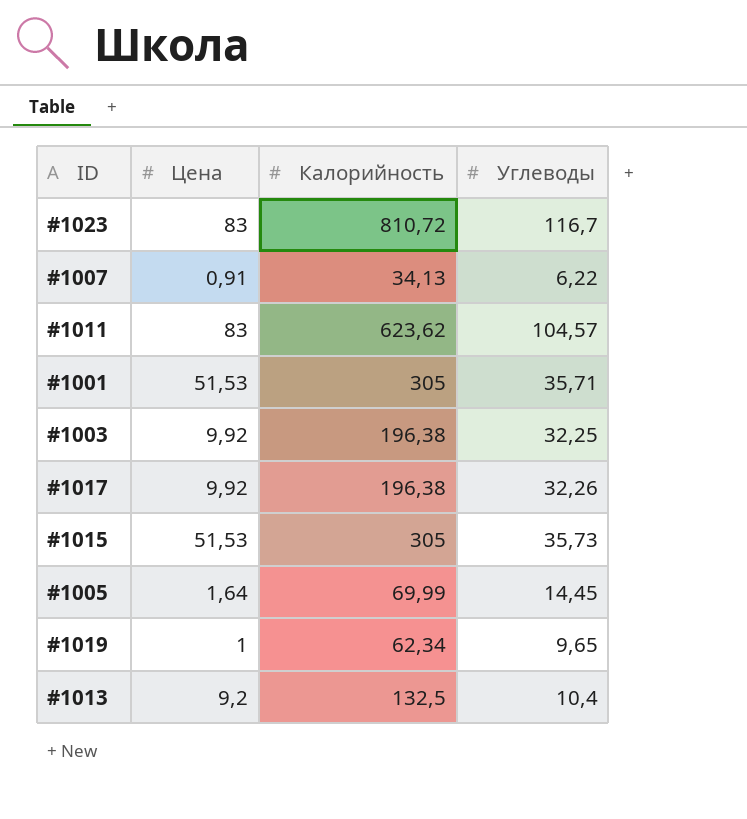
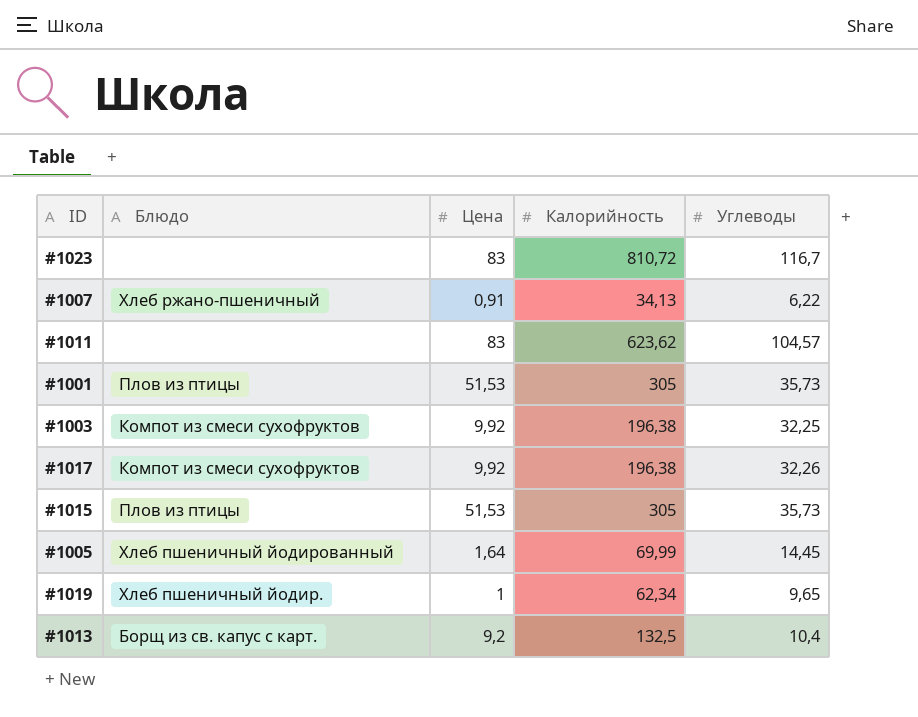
column Блюдо | position: none -> 2
#1001 | Углеводы: 35,71 -> 35,73

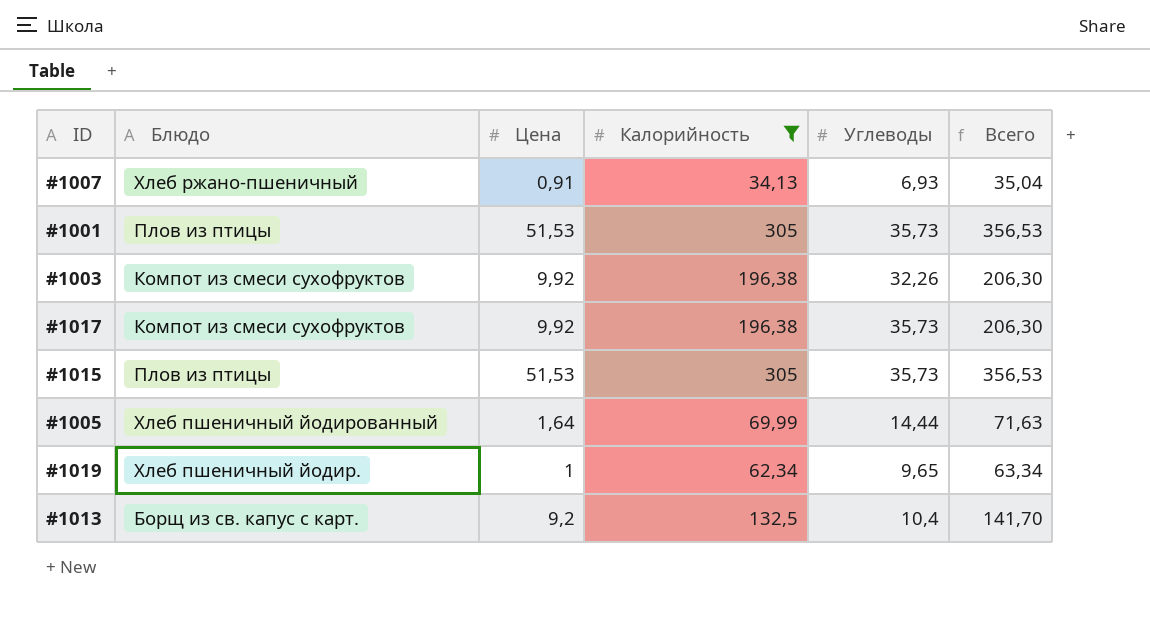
filter: none -> Калорийность <= 305
column Всего | formula: none -> [Цена] + [Калорийность]
#1007 | Углеводы: 6,22 -> 6,93
#1003 | Углеводы: 32,25 -> 32,26
#1017 | Углеводы: 32,26 -> 35,73
#1005 | Углеводы: 14,45 -> 14,44

